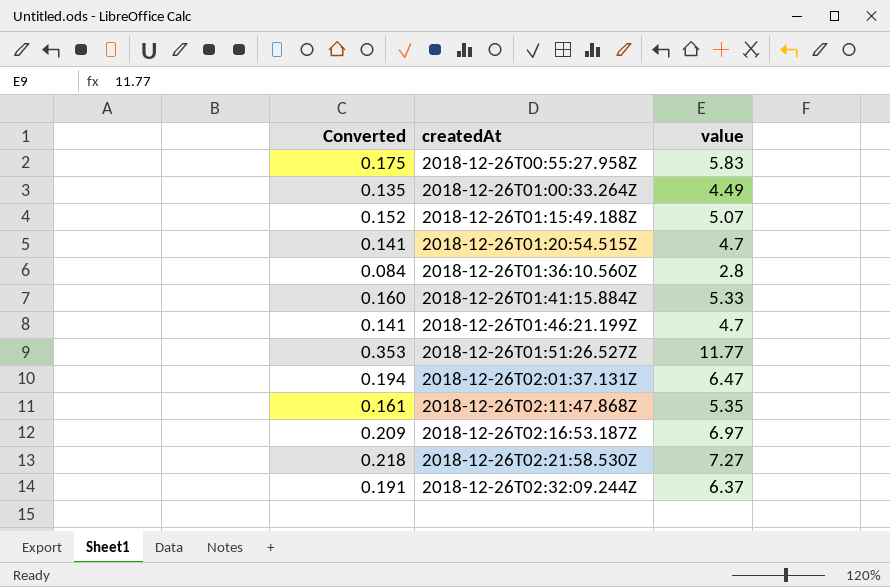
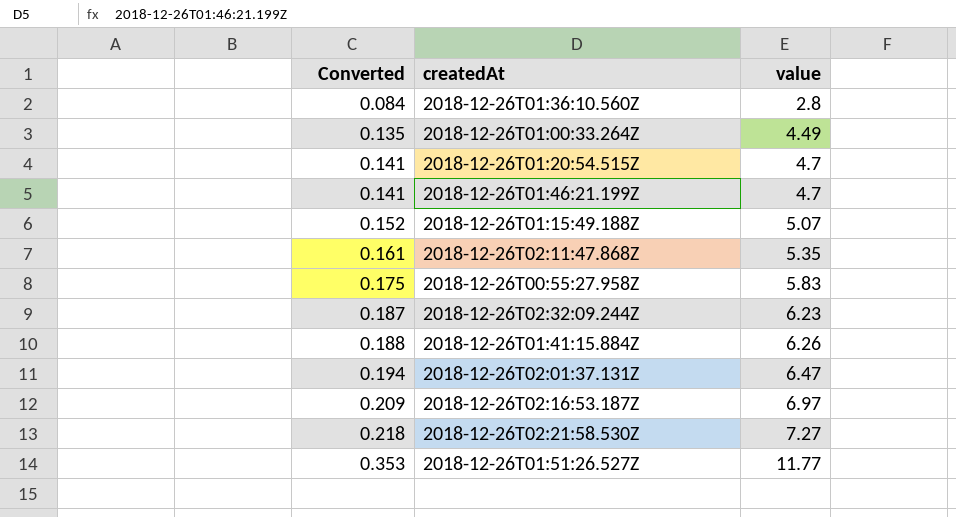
row order: createdAt ascending -> Converted ascending
2018-12-26T02:32:09.244Z | Converted: 0.191 -> 0.187
2018-12-26T02:32:09.244Z | value: 6.37 -> 6.23
2018-12-26T01:41:15.884Z | Converted: 0.160 -> 0.188
2018-12-26T01:41:15.884Z | value: 5.33 -> 6.26

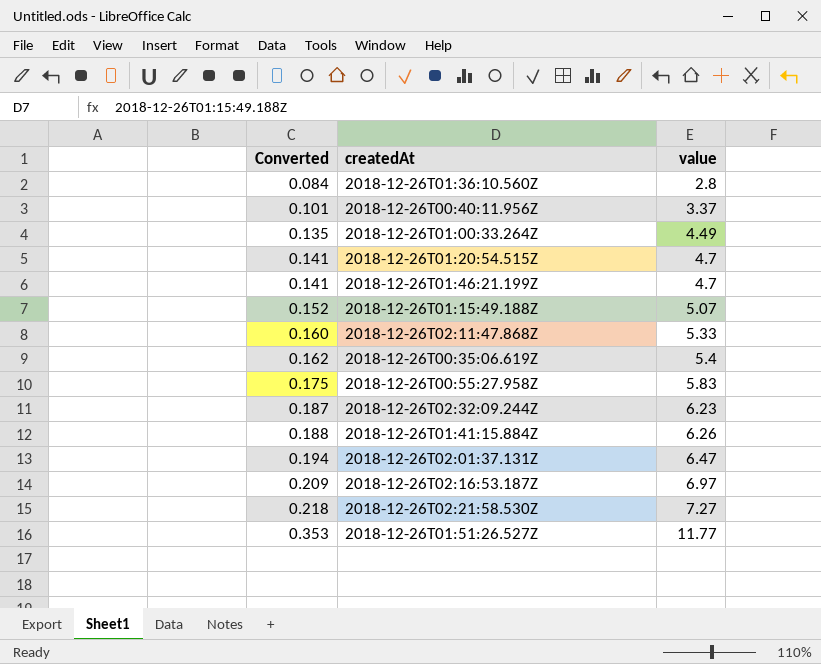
row 2018-12-26T00:40:11.956Z: none -> 0.101 | 3.37
2018-12-26T02:11:47.868Z | Converted: 0.161 -> 0.160
2018-12-26T02:11:47.868Z | value: 5.35 -> 5.33
row 2018-12-26T00:35:06.619Z: none -> 0.162 | 5.4

